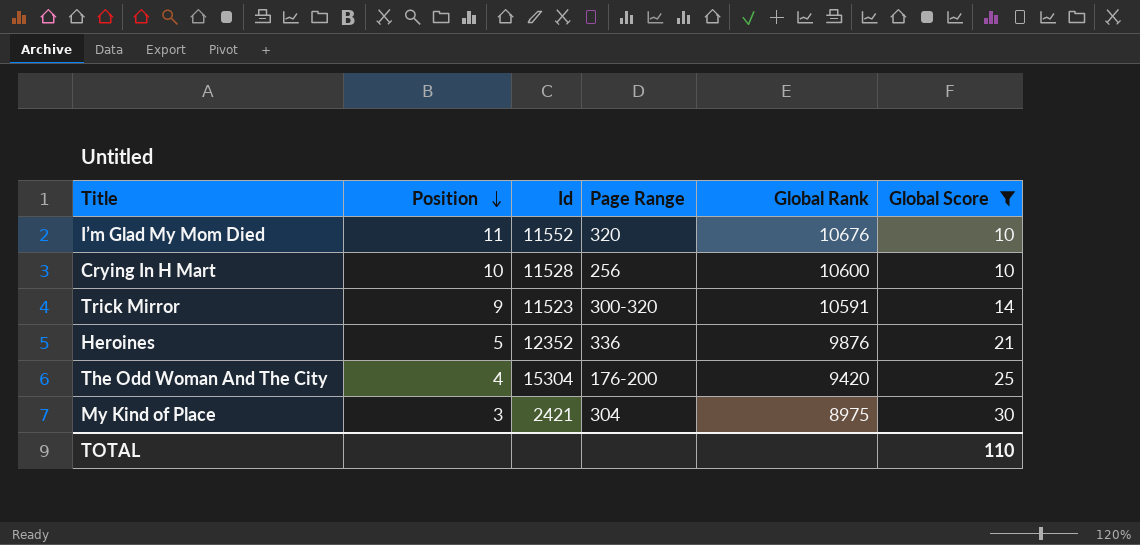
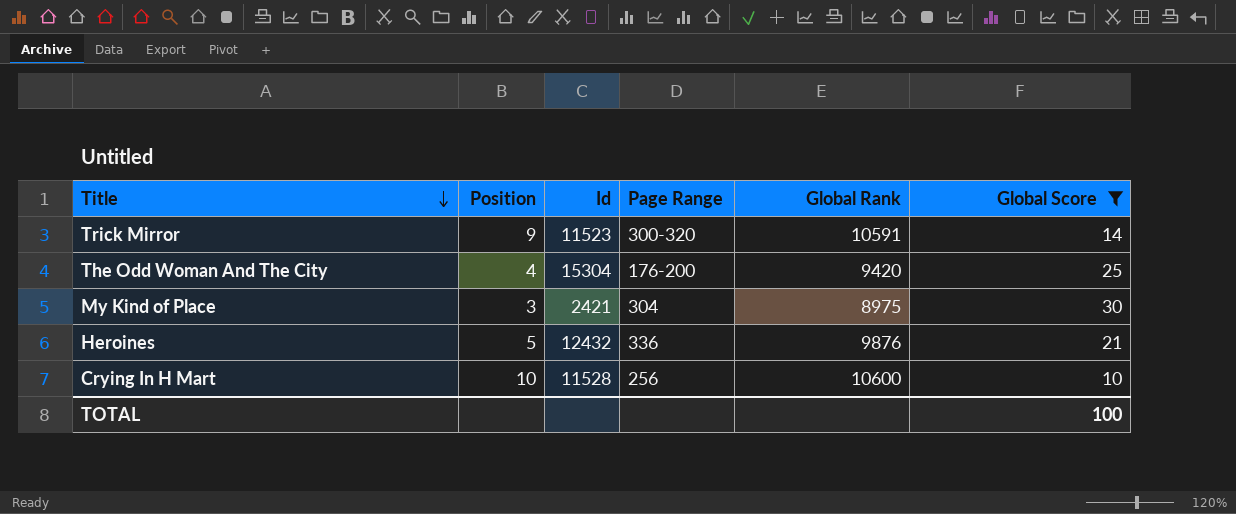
row order: Position descending -> Title descending
row I’m Glad My Mom Died: 11 | 11552 | 320 | 10676 | 10 -> none
Heroines | Id: 12352 -> 12432
TOTAL | Global Score: 110 -> 100

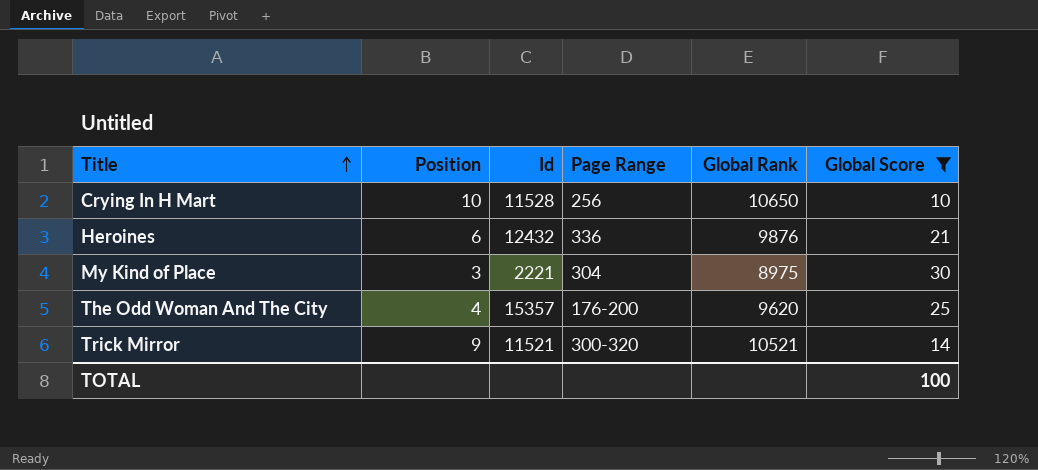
row order: Title descending -> Title ascending
Crying In H Mart | Global Rank: 10600 -> 10650
Heroines | Position: 5 -> 6
My Kind of Place | Id: 2421 -> 2221
The Odd Woman And The City | Id: 15304 -> 15357
The Odd Woman And The City | Global Rank: 9420 -> 9620
Trick Mirror | Id: 11523 -> 11521
Trick Mirror | Global Rank: 10591 -> 10521

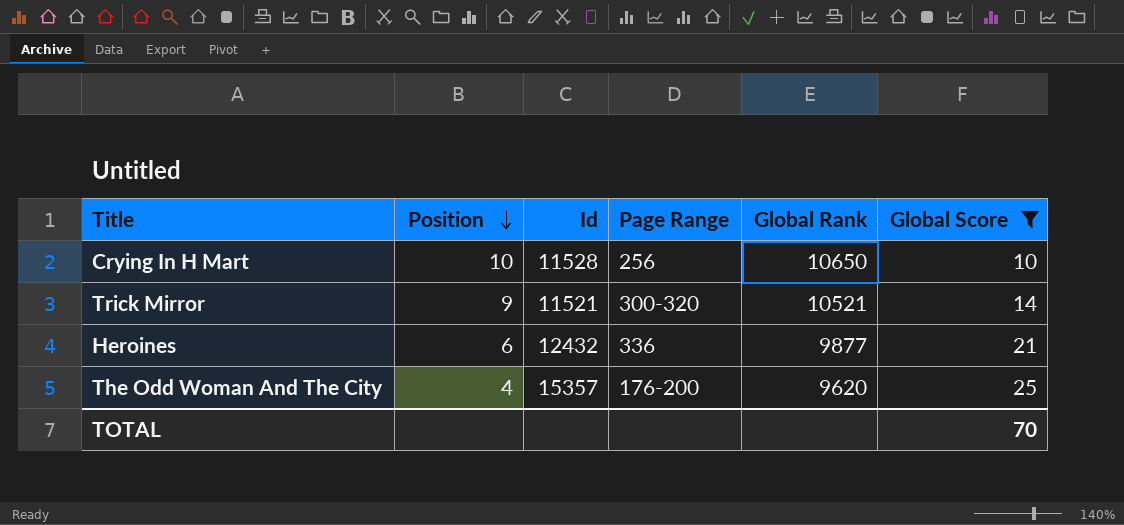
row order: Title ascending -> Position descending
row My Kind of Place: 3 | 2221 | 304 | 8975 | 30 -> none
Heroines | Global Rank: 9876 -> 9877
TOTAL | Global Score: 100 -> 70

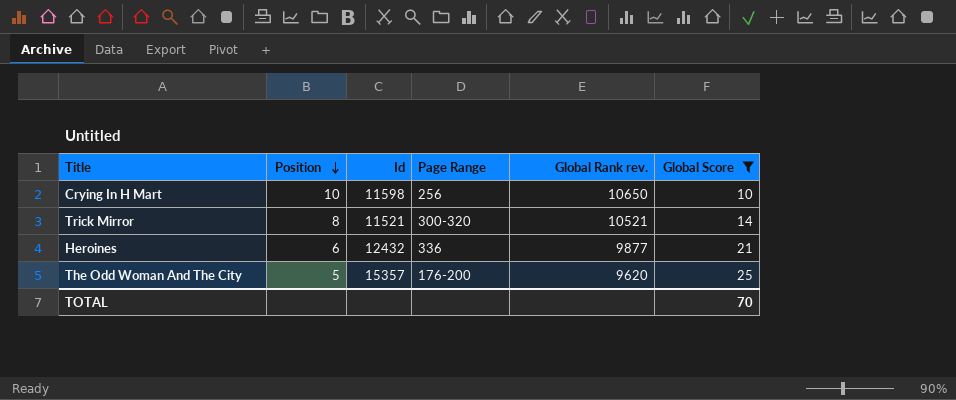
column name: Global Rank -> Global Rank rev.
Crying In H Mart | Id: 11528 -> 11598
Trick Mirror | Position: 9 -> 8
The Odd Woman And The City | Position: 4 -> 5

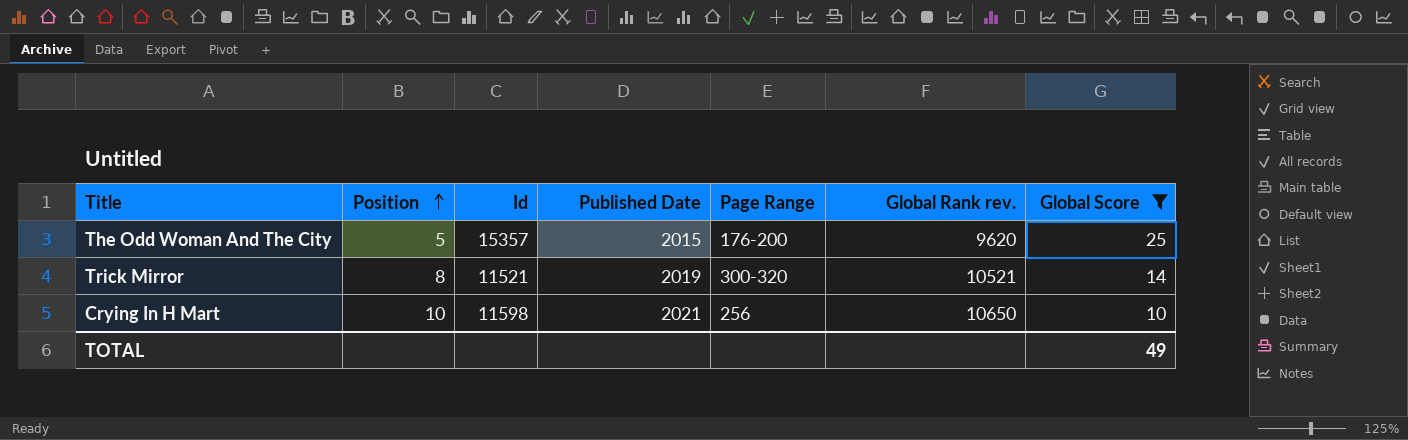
row order: Position descending -> Position ascending
column Published Date | position: none -> 4
row Heroines: 6 | 12432 | 336 | 9877 | 21 -> none
TOTAL | Global Score: 70 -> 49

